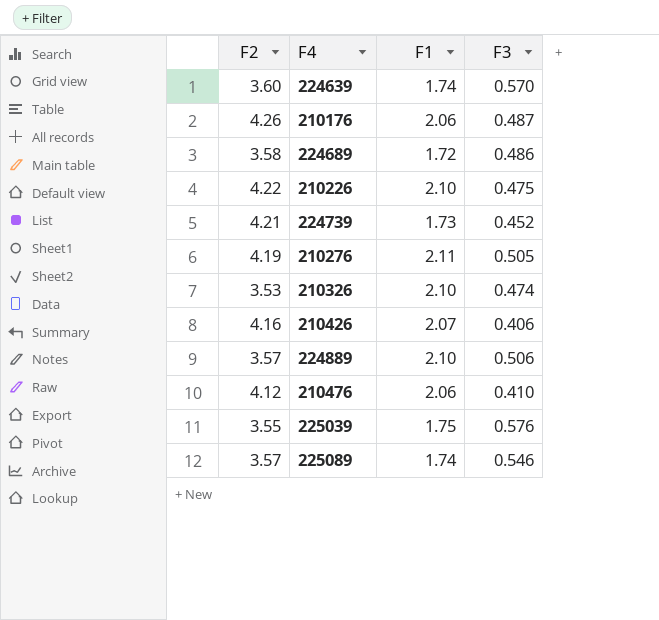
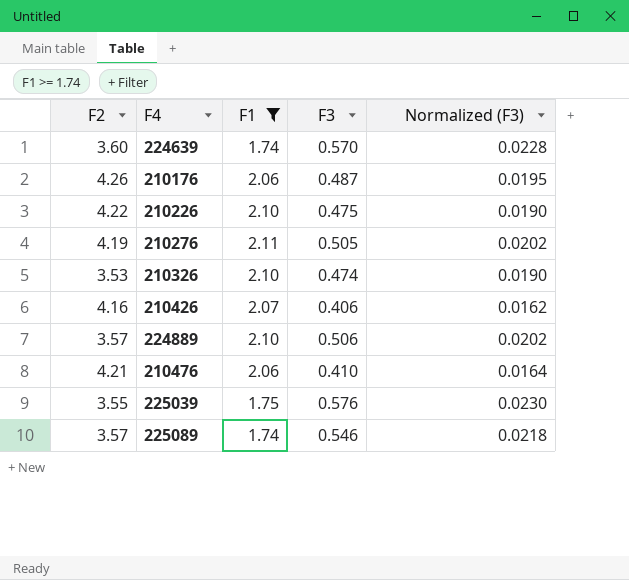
filter: none -> F1 >= 1.74
column Normalized (F3) | formula: none -> [F3] * 0.04
210476 | F2: 4.12 -> 4.21

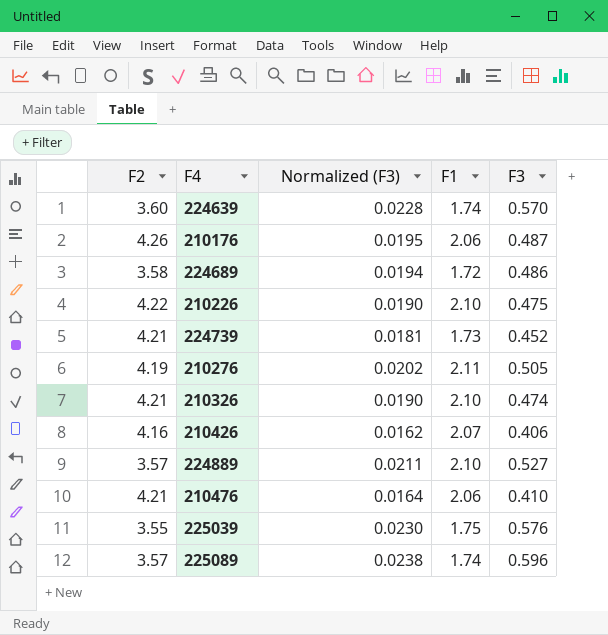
filter: F1 >= 1.74 -> none
column Normalized (F3) | position: 5 -> 3
210326 | F2: 3.53 -> 4.21
224889 | Normalized (F3): 0.0202 -> 0.0211
224889 | F3: 0.506 -> 0.527
225089 | Normalized (F3): 0.0218 -> 0.0238
225089 | F3: 0.546 -> 0.596

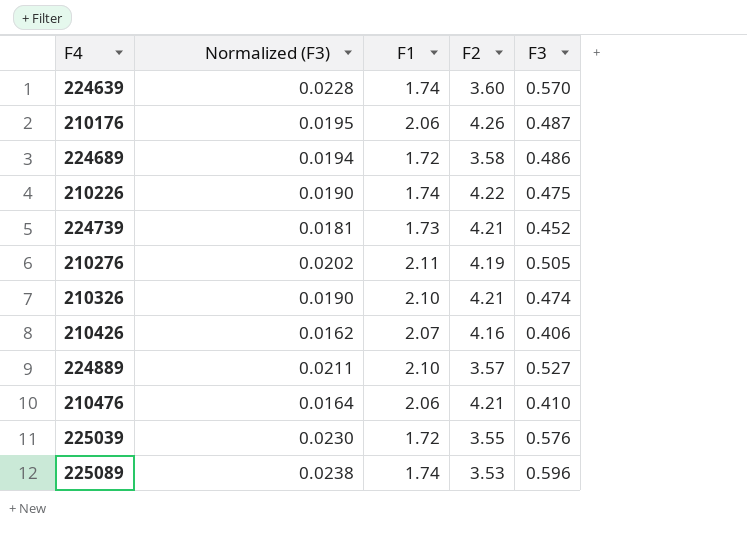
column F2 | position: 1 -> 4
210226 | F1: 2.10 -> 1.74
225039 | F1: 1.75 -> 1.72
225089 | F2: 3.57 -> 3.53

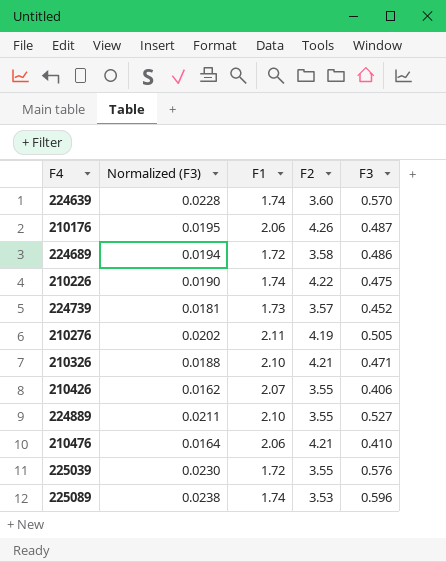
224739 | F2: 4.21 -> 3.57
210326 | Normalized (F3): 0.0190 -> 0.0188
210326 | F3: 0.474 -> 0.471
210426 | F2: 4.16 -> 3.55
224889 | F2: 3.57 -> 3.55

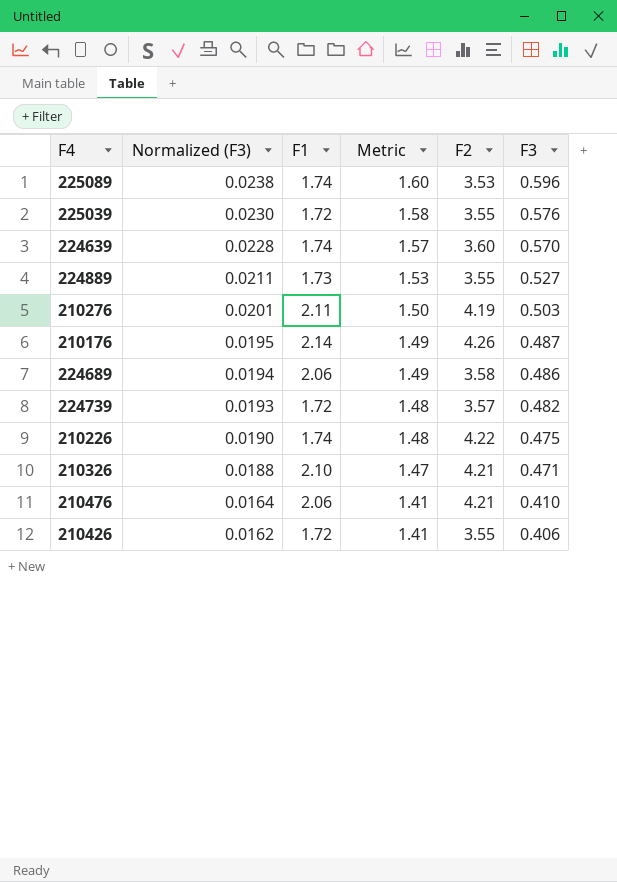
row order: none -> Normalized (F3) descending
column Metric | formula: none -> [F3] + 1
224889 | F1: 2.10 -> 1.73
210276 | Normalized (F3): 0.0202 -> 0.0201
210276 | F3: 0.505 -> 0.503
210176 | F1: 2.06 -> 2.14
224689 | F1: 1.72 -> 2.06
224739 | Normalized (F3): 0.0181 -> 0.0193
224739 | F1: 1.73 -> 1.72
224739 | F3: 0.452 -> 0.482
210426 | F1: 2.07 -> 1.72

